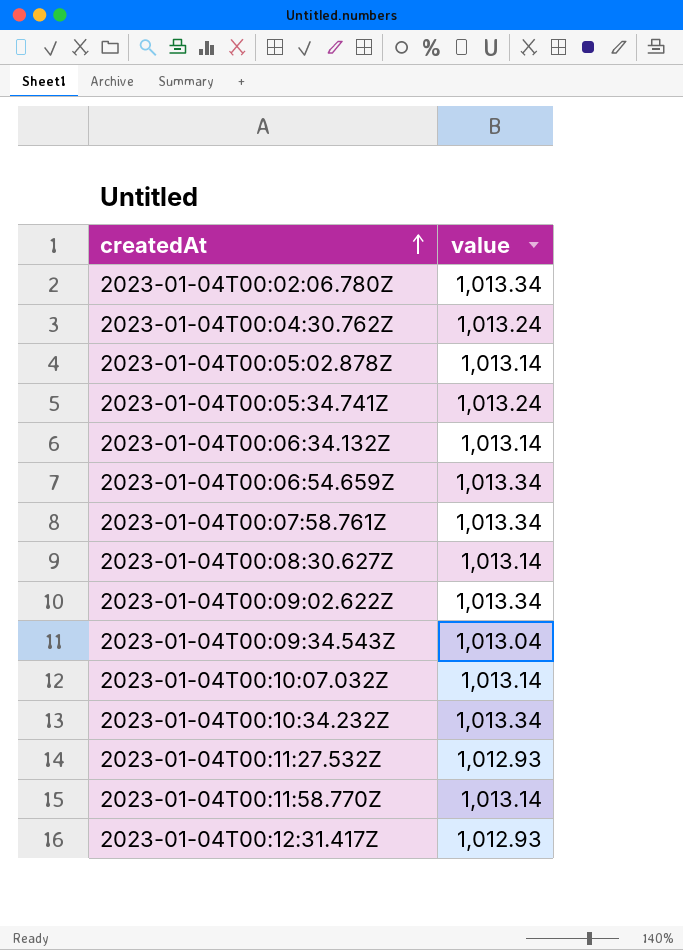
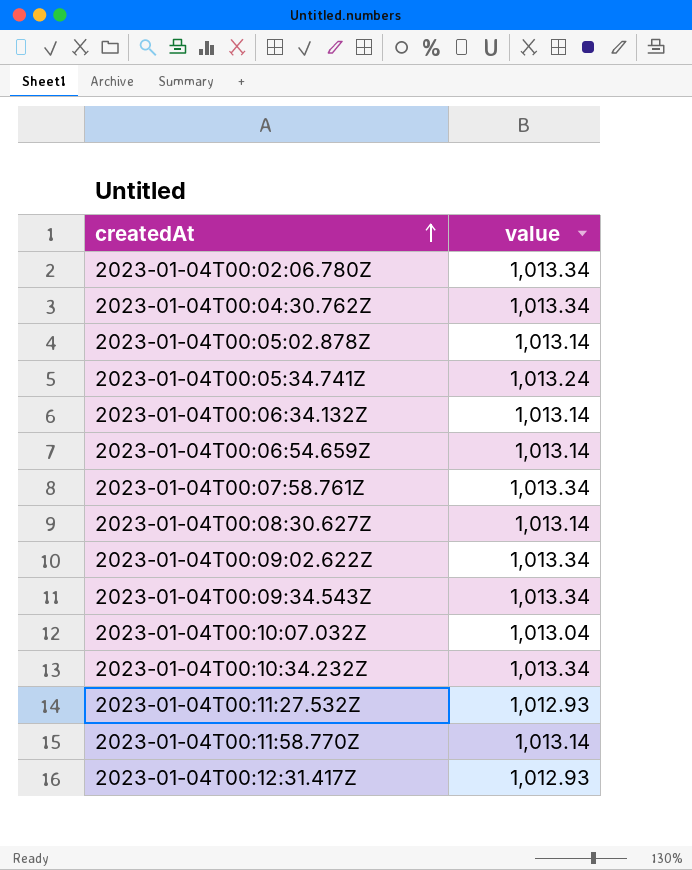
2023-01-04T00:04:30.762Z | value: 1,013.24 -> 1,013.34
2023-01-04T00:06:54.659Z | value: 1,013.34 -> 1,013.14
2023-01-04T00:09:34.543Z | value: 1,013.04 -> 1,013.34
2023-01-04T00:10:07.032Z | value: 1,013.14 -> 1,013.04

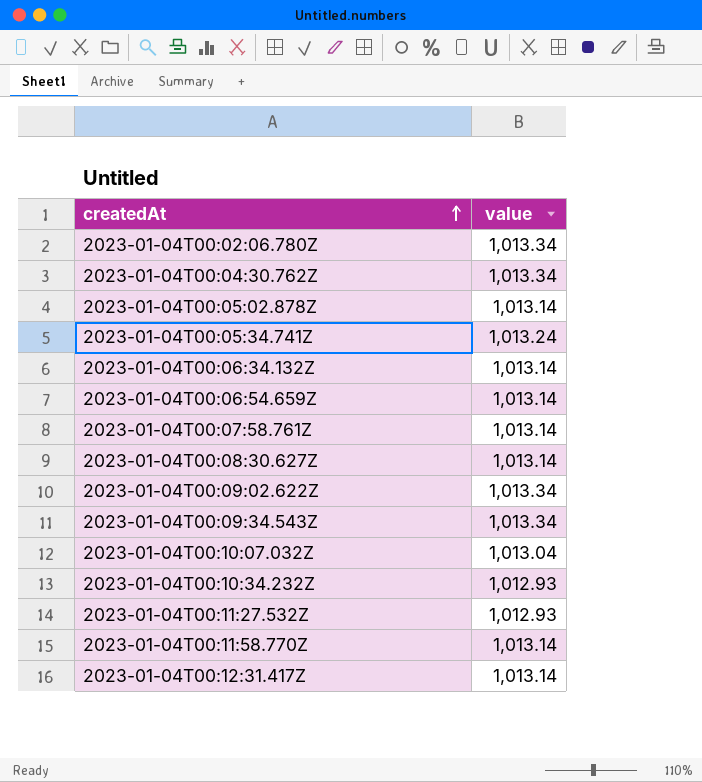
2023-01-04T00:07:58.761Z | value: 1,013.34 -> 1,013.14
2023-01-04T00:10:34.232Z | value: 1,013.34 -> 1,012.93
2023-01-04T00:12:31.417Z | value: 1,012.93 -> 1,013.14

